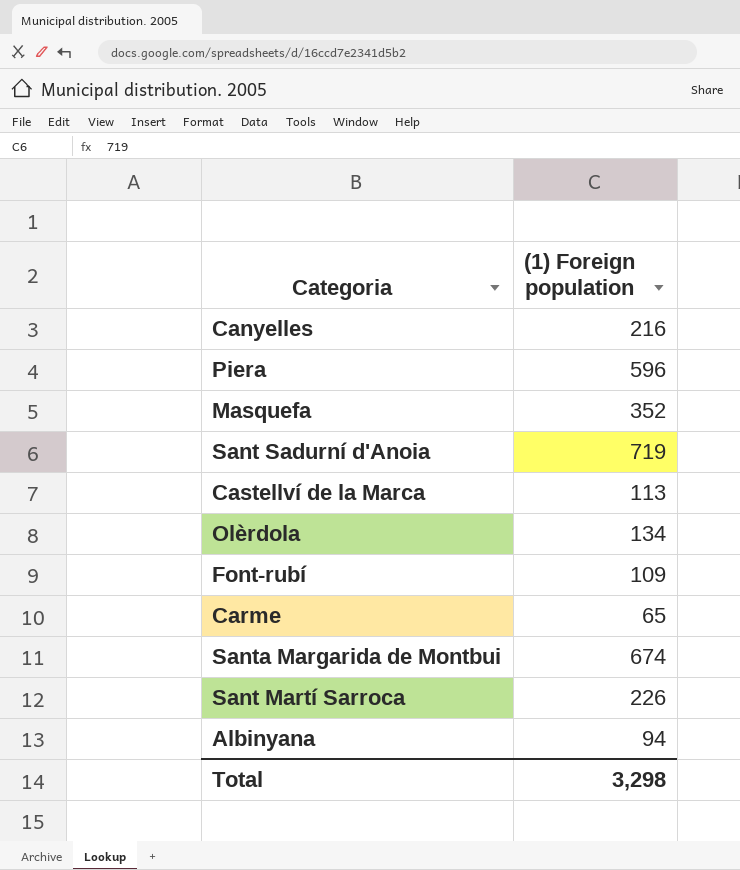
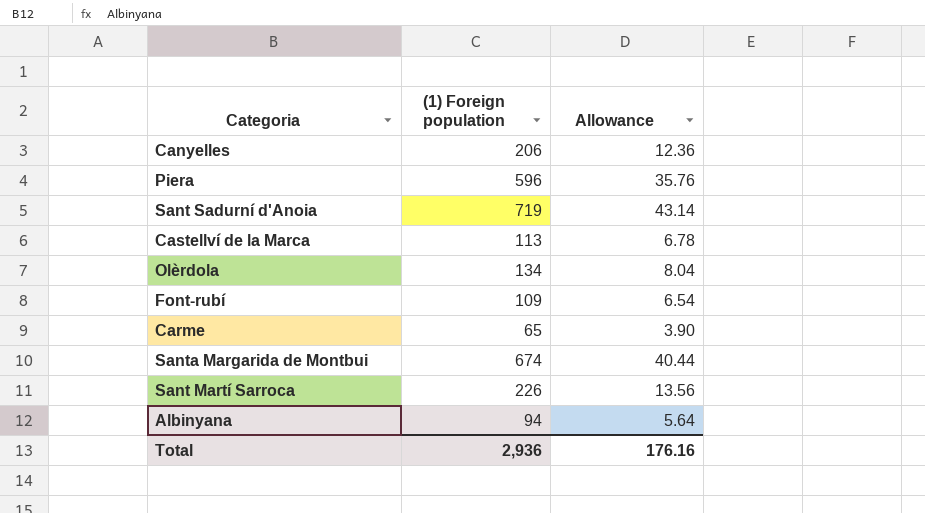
column Allowance | formula: none -> [(1) Foreign population] * 0.06
row Masquefa: 352 -> none
Canyelles | (1) Foreign population: 216 -> 206
Total | (1) Foreign population: 3,298 -> 2,936

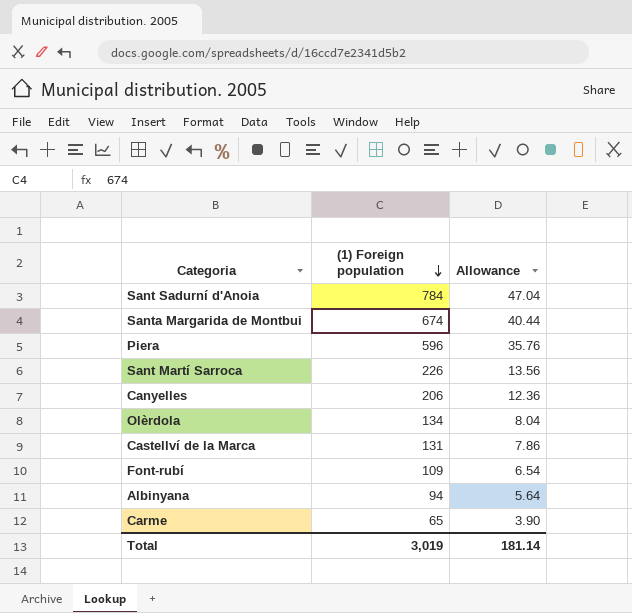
row order: none -> (1) Foreign population descending
Sant Sadurní d'Anoia | (1) Foreign population: 719 -> 784
Sant Sadurní d'Anoia | Allowance: 43.14 -> 47.04
Castellví de la Marca | (1) Foreign population: 113 -> 131
Castellví de la Marca | Allowance: 6.78 -> 7.86
Total | (1) Foreign population: 2,936 -> 3,019
Total | Allowance: 176.16 -> 181.14

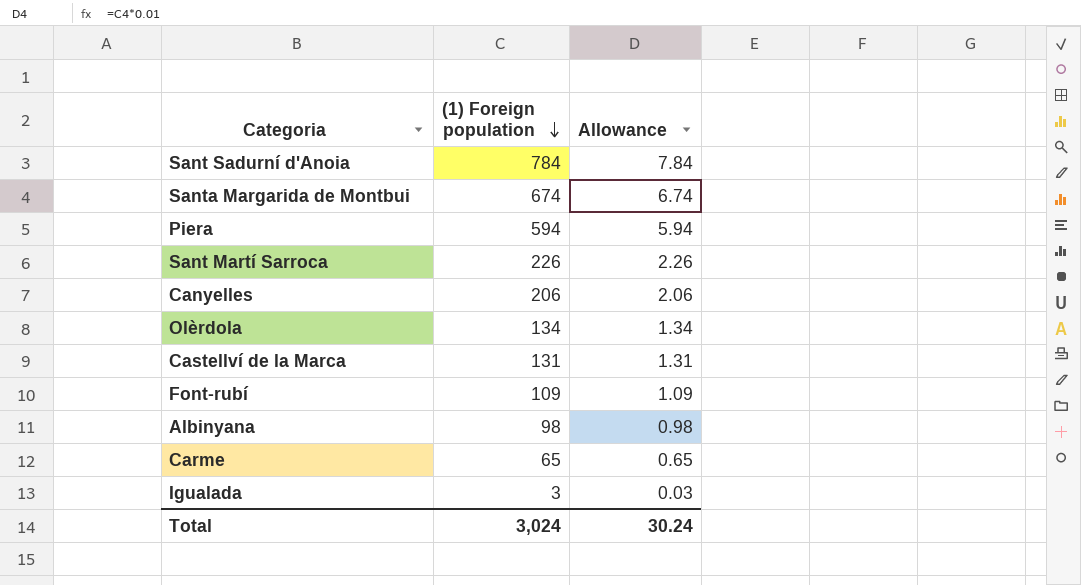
column Allowance | formula: [(1) Foreign population] * 0.06 -> [(1) Foreign population] * 0.01
Piera | (1) Foreign population: 596 -> 594
Albinyana | (1) Foreign population: 94 -> 98
row Igualada: none -> 3 | 0.03
Total | (1) Foreign population: 3,019 -> 3,024
Total | Allowance: 181.14 -> 30.24

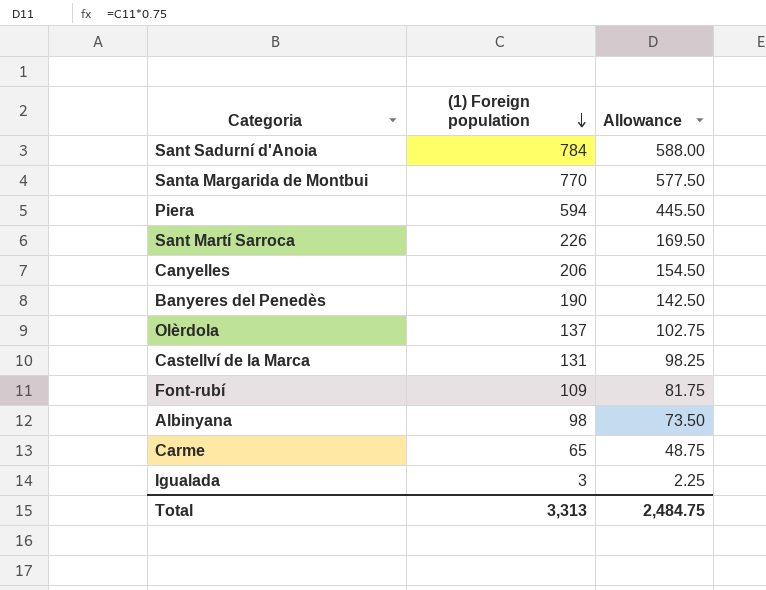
column Allowance | formula: [(1) Foreign population] * 0.01 -> [(1) Foreign population] * 0.75
Santa Margarida de Montbui | (1) Foreign population: 674 -> 770
row Banyeres del Penedès: none -> 190 | 142.50
Olèrdola | (1) Foreign population: 134 -> 137
Total | (1) Foreign population: 3,024 -> 3,313
Total | Allowance: 30.24 -> 2,484.75

